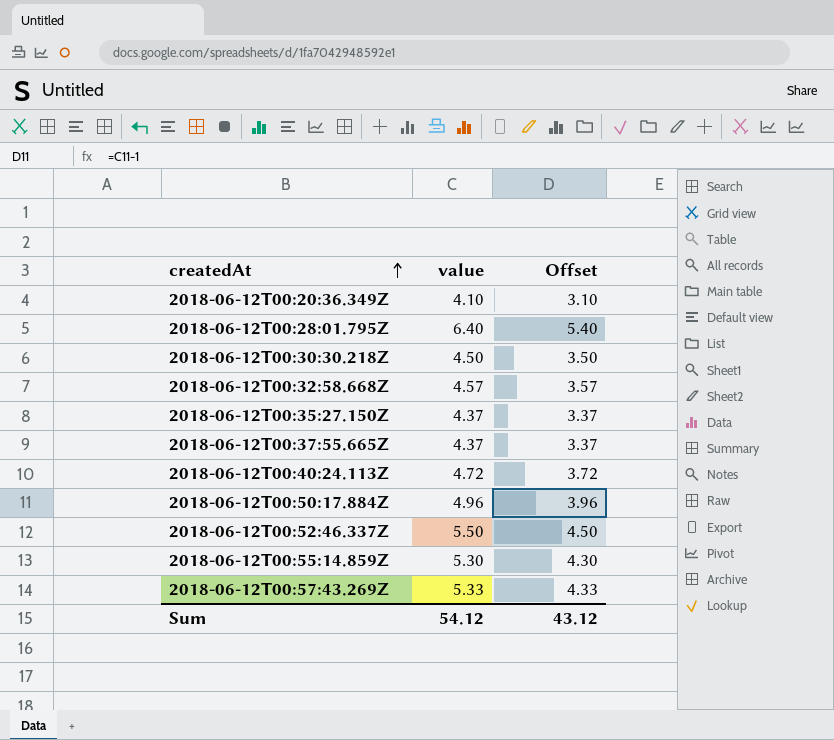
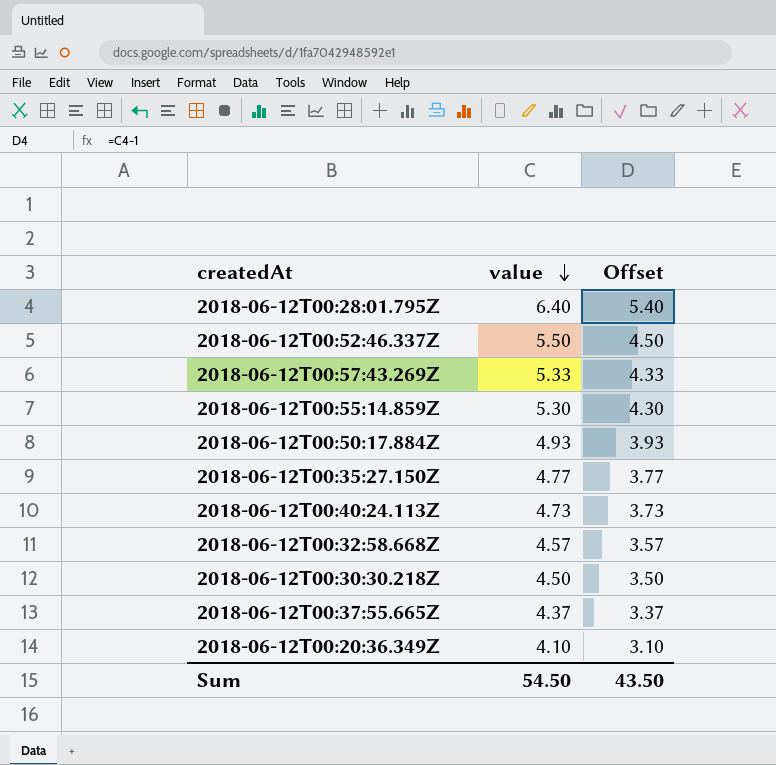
row order: createdAt ascending -> value descending
2018-06-12T00:50:17.884Z | value: 4.96 -> 4.93
2018-06-12T00:50:17.884Z | Offset: 3.96 -> 3.93
2018-06-12T00:35:27.150Z | value: 4.37 -> 4.77
2018-06-12T00:35:27.150Z | Offset: 3.37 -> 3.77
2018-06-12T00:40:24.113Z | value: 4.72 -> 4.73
2018-06-12T00:40:24.113Z | Offset: 3.72 -> 3.73
Sum | value: 54.12 -> 54.50
Sum | Offset: 43.12 -> 43.50

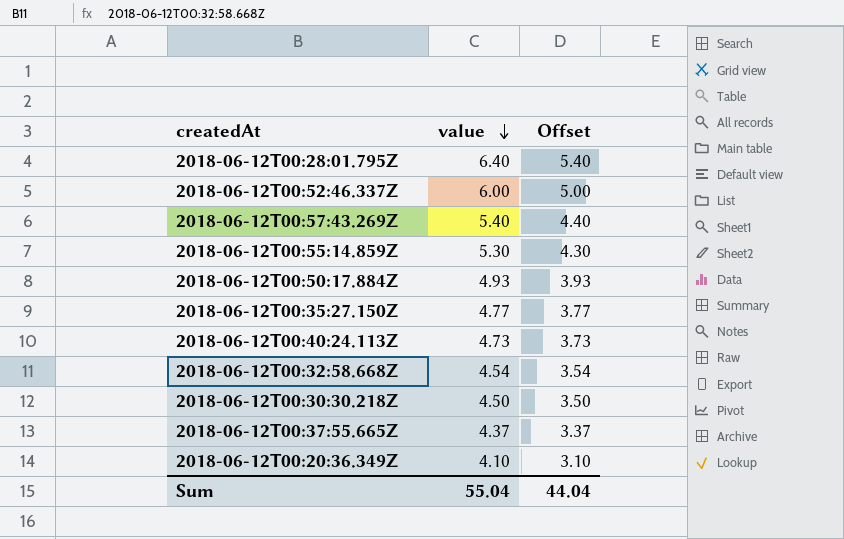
2018-06-12T00:52:46.337Z | value: 5.50 -> 6.00
2018-06-12T00:52:46.337Z | Offset: 4.50 -> 5.00
2018-06-12T00:57:43.269Z | value: 5.33 -> 5.40
2018-06-12T00:57:43.269Z | Offset: 4.33 -> 4.40
2018-06-12T00:32:58.668Z | value: 4.57 -> 4.54
2018-06-12T00:32:58.668Z | Offset: 3.57 -> 3.54
Sum | value: 54.50 -> 55.04
Sum | Offset: 43.50 -> 44.04

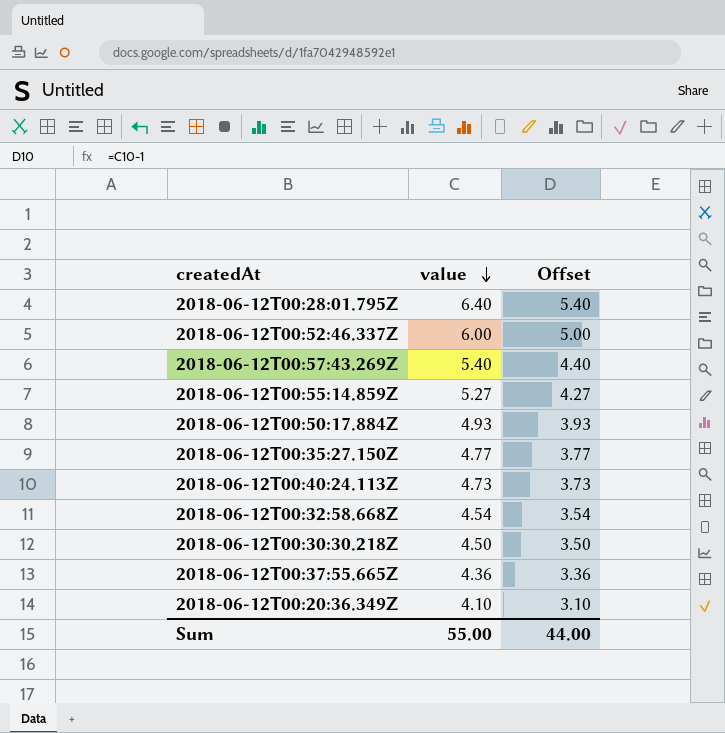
2018-06-12T00:55:14.859Z | value: 5.30 -> 5.27
2018-06-12T00:55:14.859Z | Offset: 4.30 -> 4.27
2018-06-12T00:37:55.665Z | value: 4.37 -> 4.36
2018-06-12T00:37:55.665Z | Offset: 3.37 -> 3.36
Sum | value: 55.04 -> 55.00
Sum | Offset: 44.04 -> 44.00

